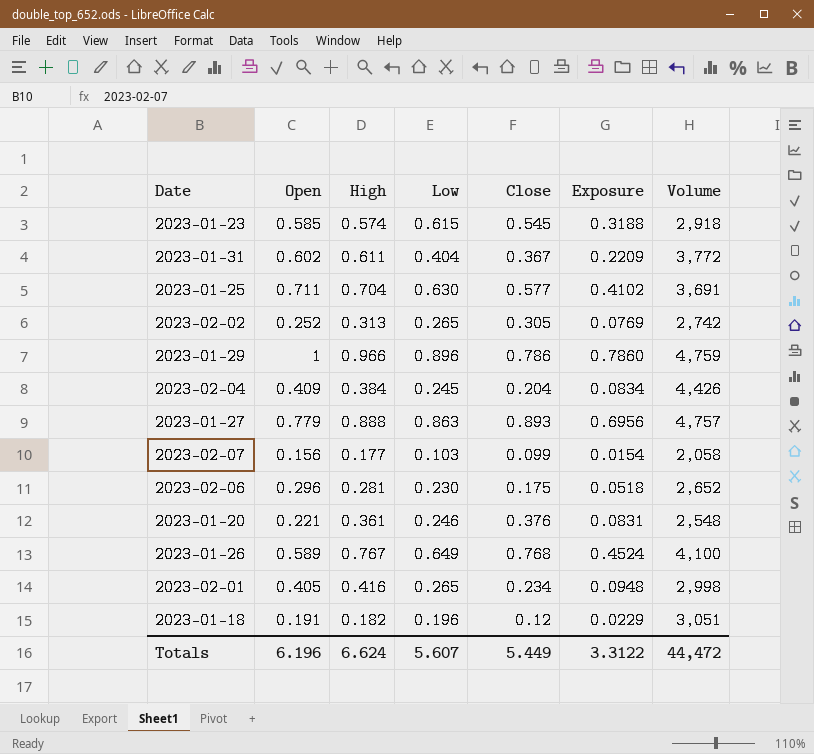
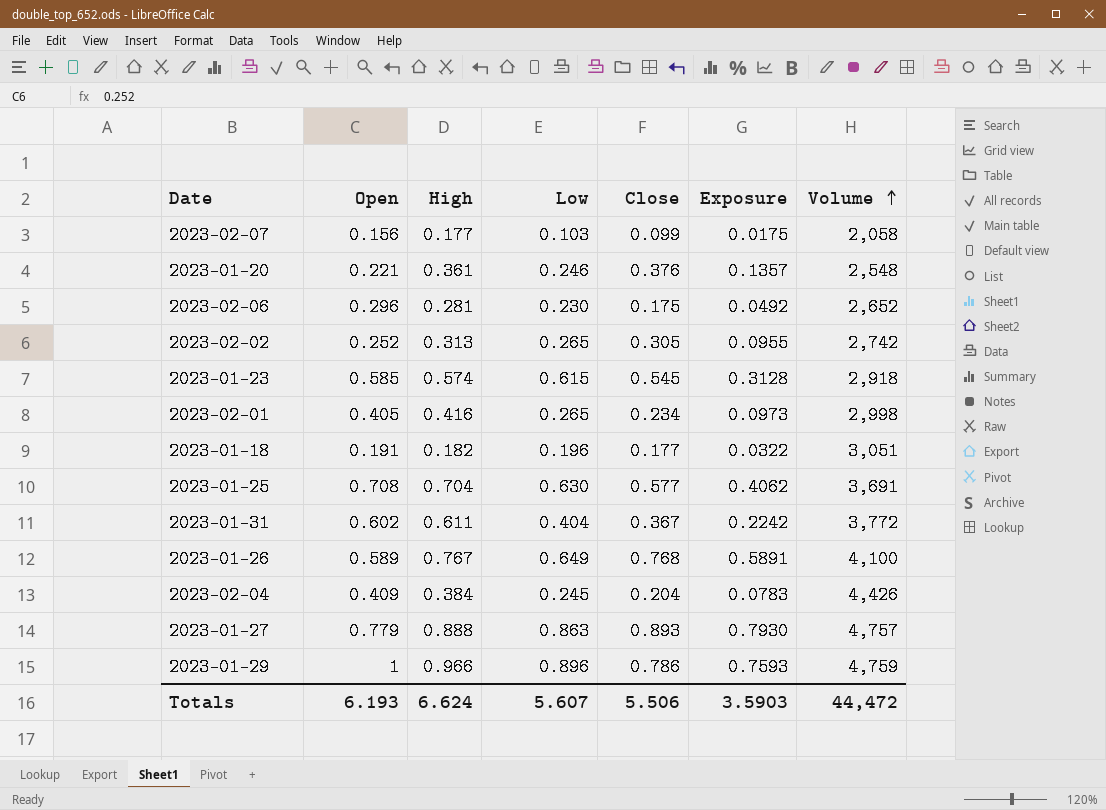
row order: none -> Volume ascending
column Exposure | formula: [Open] * [Close] -> [High] * [Close]
2023-01-18 | Close: 0.12 -> 0.177
2023-01-25 | Open: 0.711 -> 0.708
Totals | Open: 6.196 -> 6.193
Totals | Close: 5.449 -> 5.506
Totals | Exposure: 3.3122 -> 3.5903

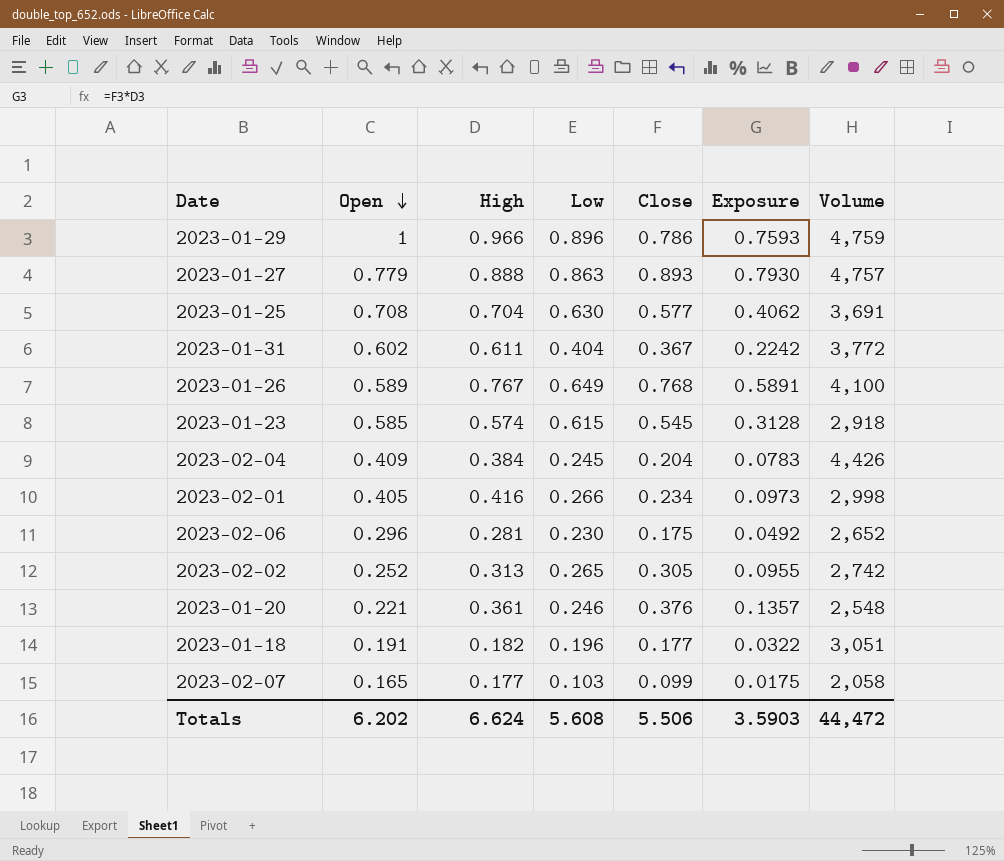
row order: Volume ascending -> Open descending
2023-02-01 | Low: 0.265 -> 0.266
2023-02-07 | Open: 0.156 -> 0.165
Totals | Open: 6.193 -> 6.202
Totals | Low: 5.607 -> 5.608

